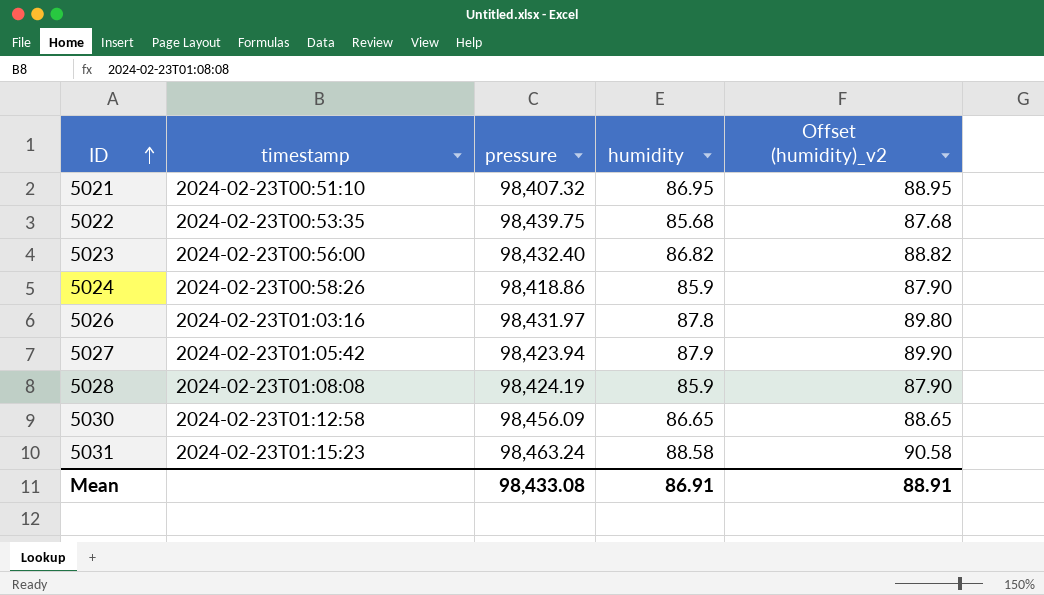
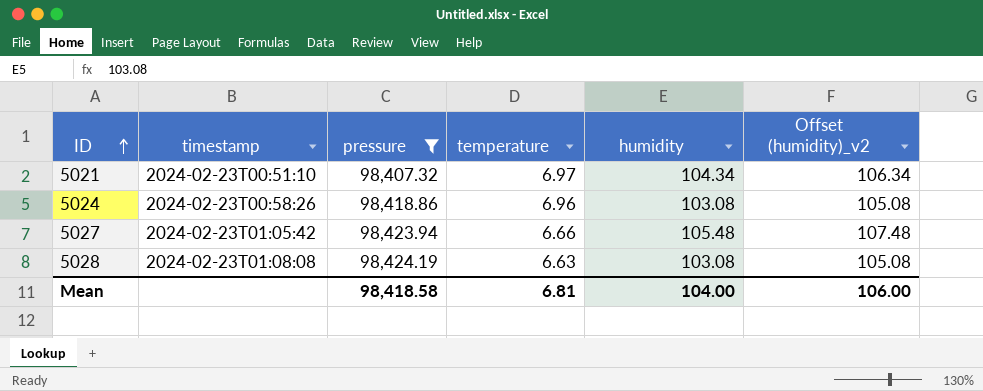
filter: none -> pressure <= 98,424.19
column temperature | position: none -> 4
5021 | humidity: 86.95 -> 104.34
5021 | Offset (humidity)_v2: 88.95 -> 106.34
5024 | humidity: 85.9 -> 103.08
5024 | Offset (humidity)_v2: 87.90 -> 105.08
5027 | humidity: 87.9 -> 105.48
5027 | Offset (humidity)_v2: 89.90 -> 107.48
5028 | humidity: 85.9 -> 103.08
5028 | Offset (humidity)_v2: 87.90 -> 105.08
Mean | pressure: 98,433.08 -> 98,418.58
Mean | humidity: 86.91 -> 104.00
Mean | Offset (humidity)_v2: 88.91 -> 106.00

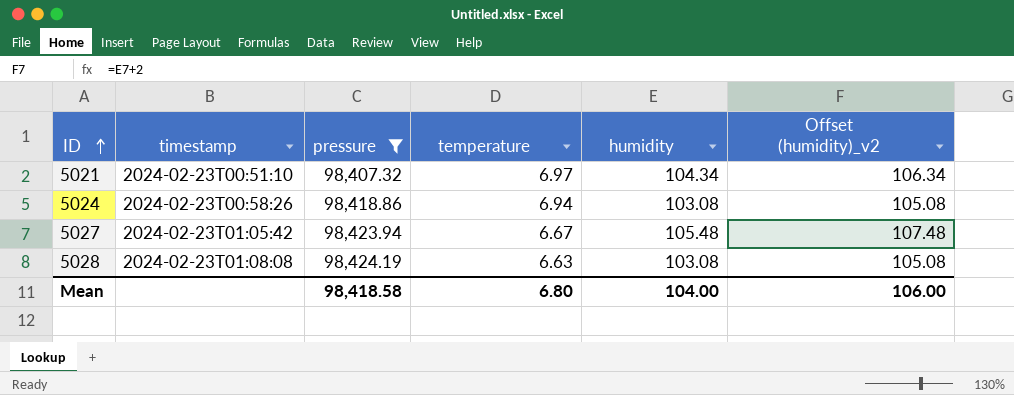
5024 | temperature: 6.96 -> 6.94
5027 | temperature: 6.66 -> 6.67
Mean | temperature: 6.81 -> 6.80

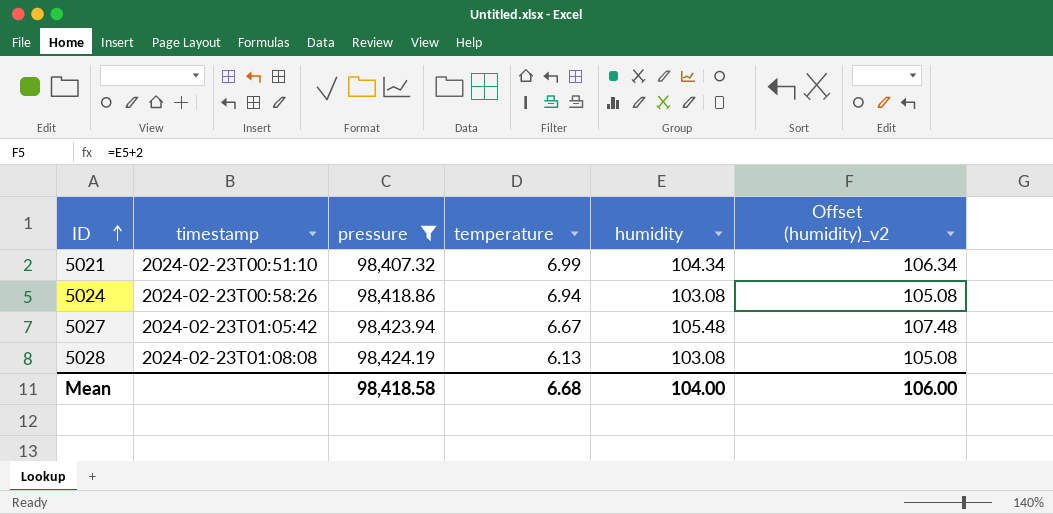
5021 | temperature: 6.97 -> 6.99
5028 | temperature: 6.63 -> 6.13
Mean | temperature: 6.80 -> 6.68

